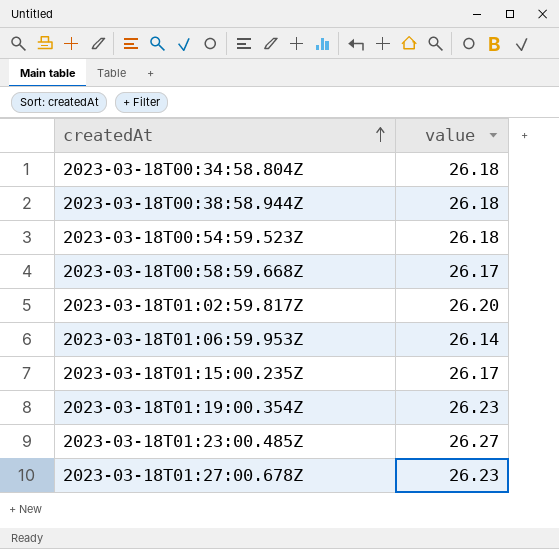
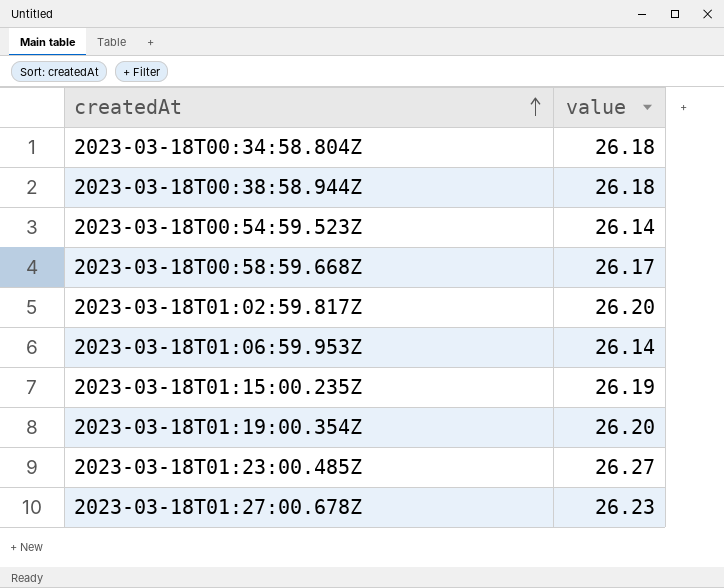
2023-03-18T00:54:59.523Z | value: 26.18 -> 26.14
2023-03-18T01:15:00.235Z | value: 26.17 -> 26.19
2023-03-18T01:19:00.354Z | value: 26.23 -> 26.20

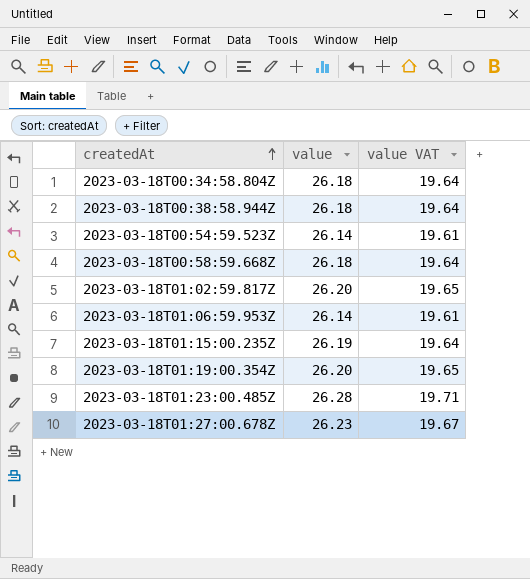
column value VAT | formula: none -> [value] * 0.75
2023-03-18T00:58:59.668Z | value: 26.17 -> 26.18
2023-03-18T01:23:00.485Z | value: 26.27 -> 26.28

